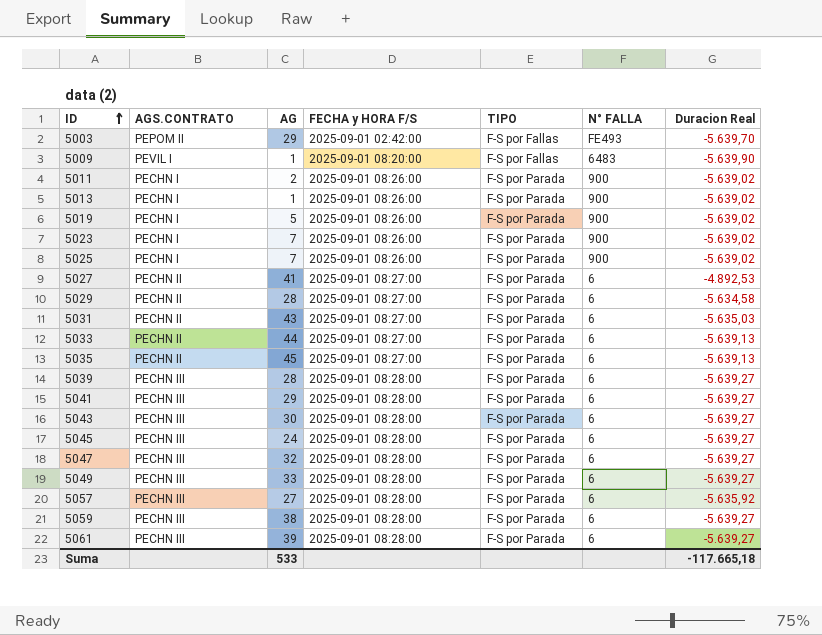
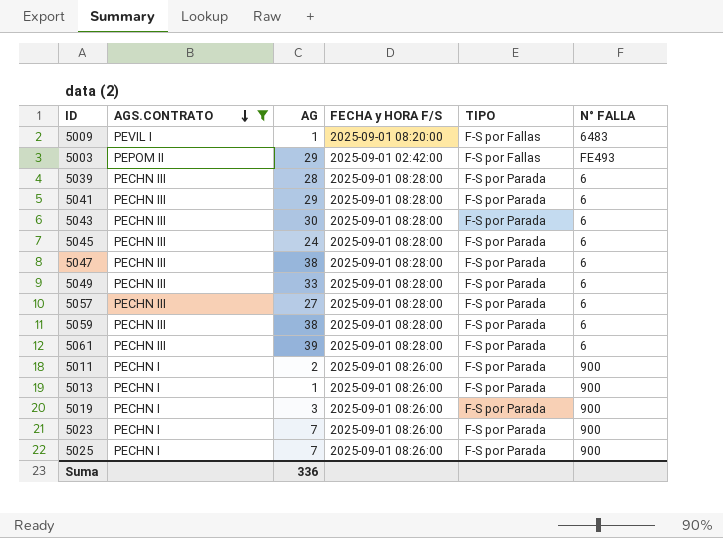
filter: none -> AGS.CONTRATO != PECHN II
row order: ID ascending -> AGS.CONTRATO descending
column Duracion Real | position: 7 -> none
5047 | AG: 32 -> 38
5019 | AG: 5 -> 3
Suma | AG: 533 -> 336

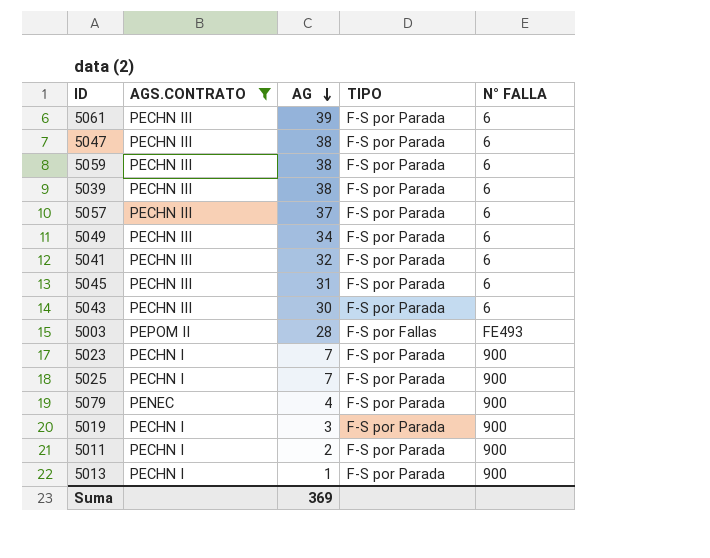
row order: AGS.CONTRATO descending -> AG descending
column FECHA y HORA F/S | position: 4 -> none
row 5009: PEVIL I | 1 | 2025-09-01 08:20:00 | F-S por Fallas | 6483 -> none
5039 | AG: 28 -> 38
5057 | AG: 27 -> 37
5049 | AG: 33 -> 34
5041 | AG: 29 -> 32
5045 | AG: 24 -> 31
5003 | AG: 29 -> 28
row 5079: none -> PENEC | 4 | F-S por Parada | 900
Suma | AG: 336 -> 369

